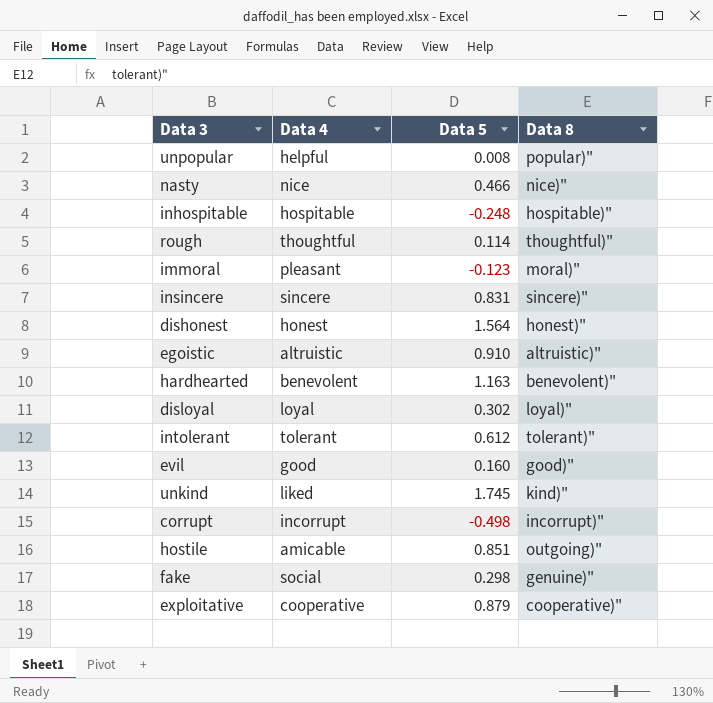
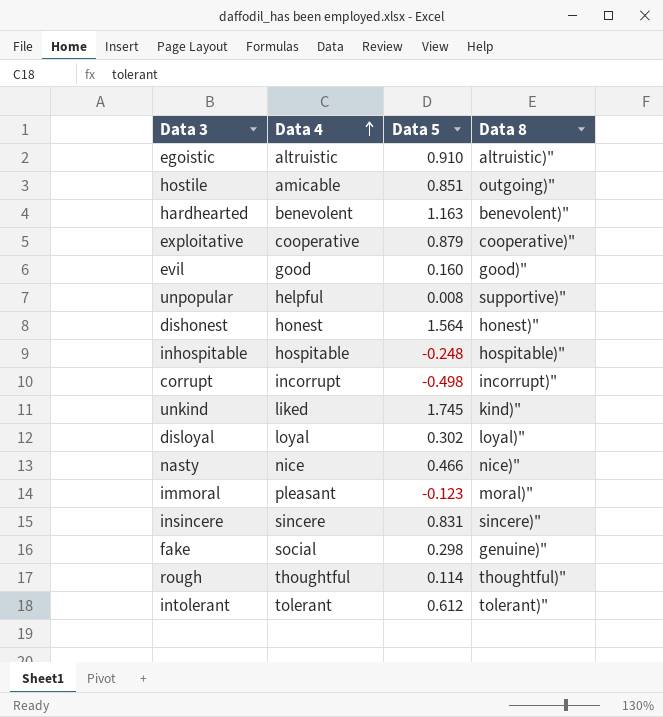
row order: none -> Data 4 ascending
unpopular | Data 8: popular)" -> supportive)"

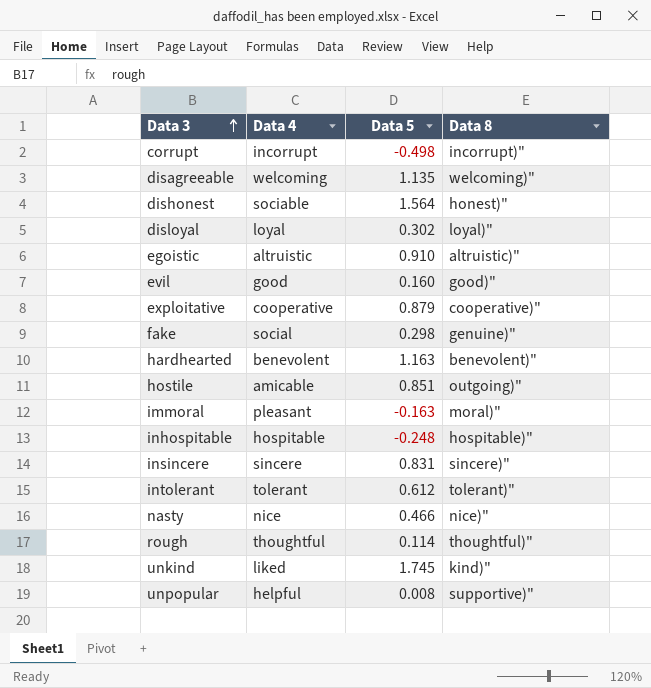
row order: Data 4 ascending -> Data 3 ascending
row disagreeable: none -> welcoming | 1.135 | welcoming)"
dishonest | Data 4: honest -> sociable
immoral | Data 5: -0.123 -> -0.163

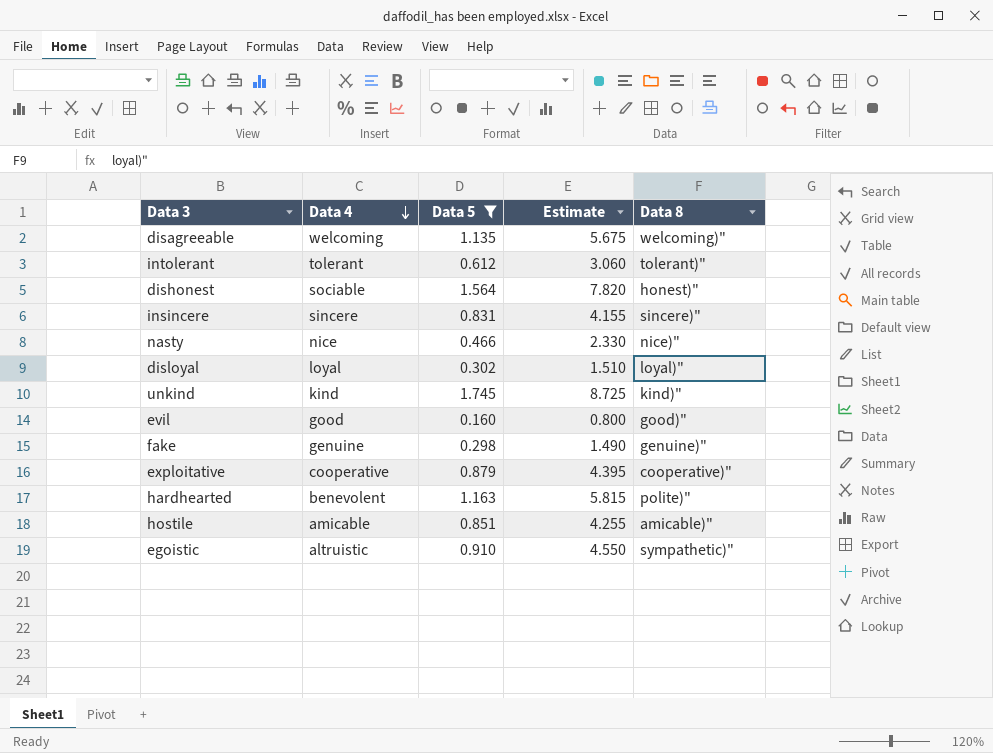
filter: none -> Data 5 >= 0.160
row order: Data 3 ascending -> Data 4 descending
column Estimate | formula: none -> [Data 5] * 5
unkind | Data 4: liked -> kind
fake | Data 4: social -> genuine
hardhearted | Data 8: benevolent)" -> polite)"
hostile | Data 8: outgoing)" -> amicable)"
egoistic | Data 8: altruistic)" -> sympathetic)"

